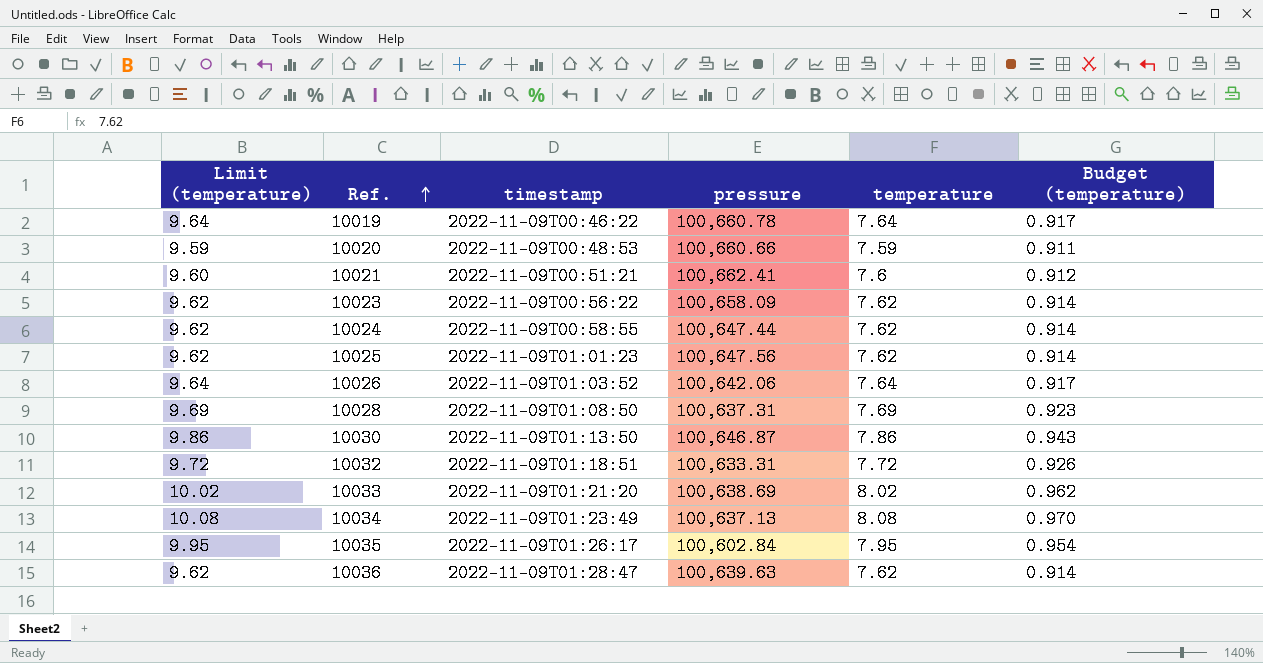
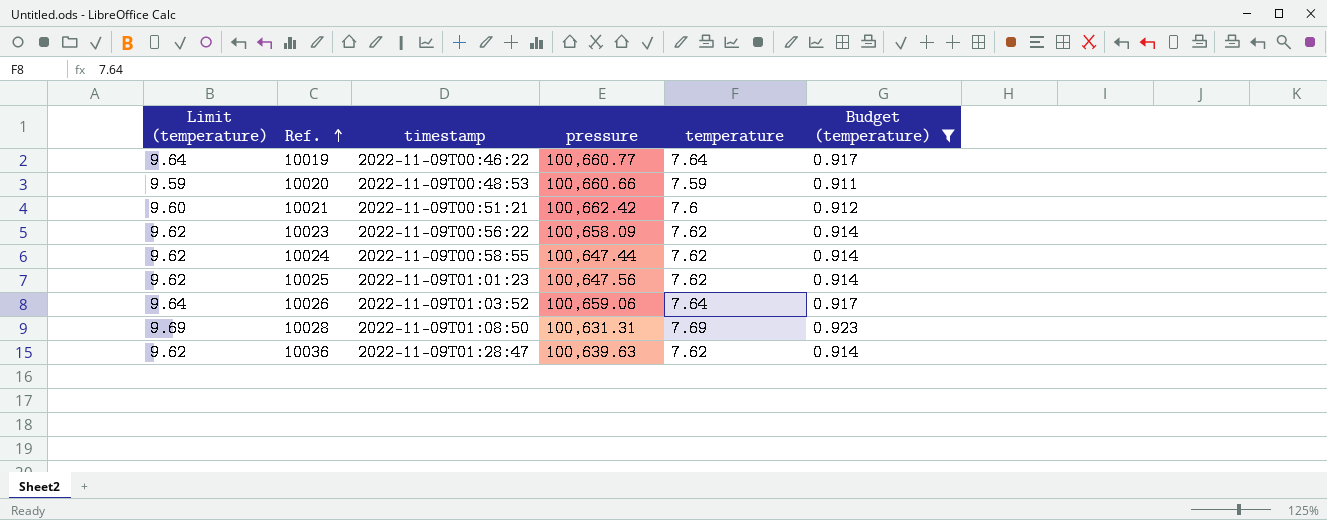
filter: none -> Budget (temperature) <= 0.923
10019 | pressure: 100,660.78 -> 100,660.77
10021 | pressure: 100,662.41 -> 100,662.42
10026 | pressure: 100,642.06 -> 100,659.06
10028 | pressure: 100,637.31 -> 100,631.31

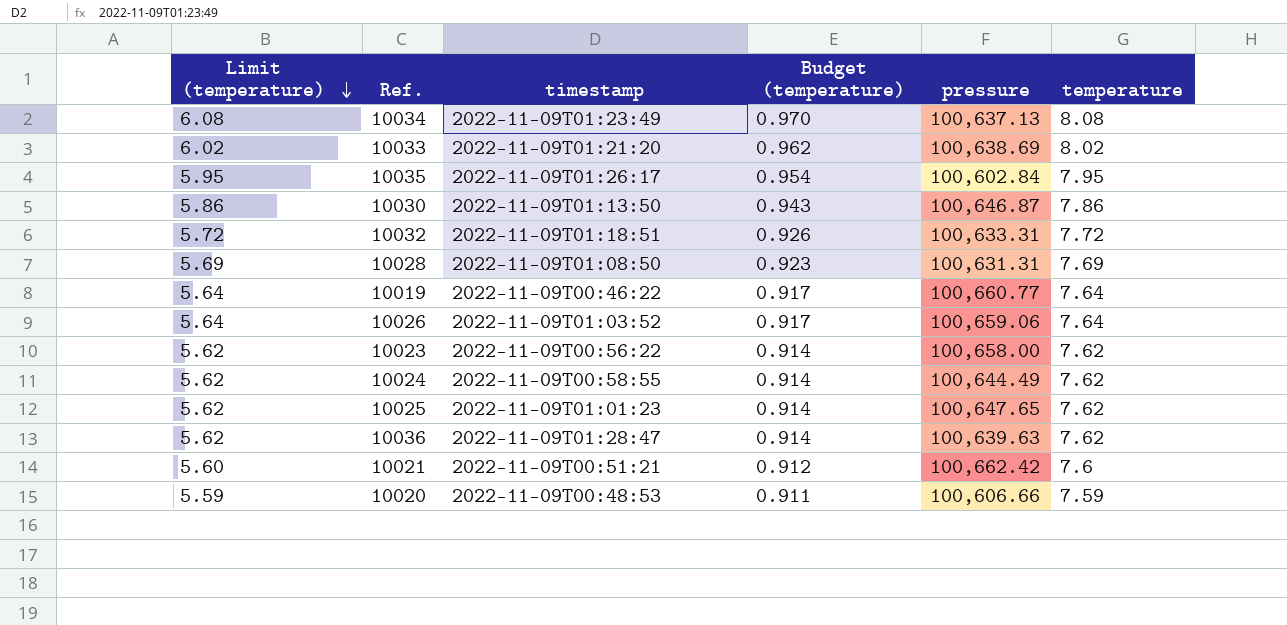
filter: Budget (temperature) <= 0.923 -> none
row order: Ref. ascending -> Limit (temperature) descending
column Limit (temperature) | formula: [temperature] + 2 -> [temperature] - 2
column Budget (temperature) | position: 6 -> 4
10023 | pressure: 100,658.09 -> 100,658.00
10024 | pressure: 100,647.44 -> 100,644.49
10025 | pressure: 100,647.56 -> 100,647.65
10020 | pressure: 100,660.66 -> 100,606.66

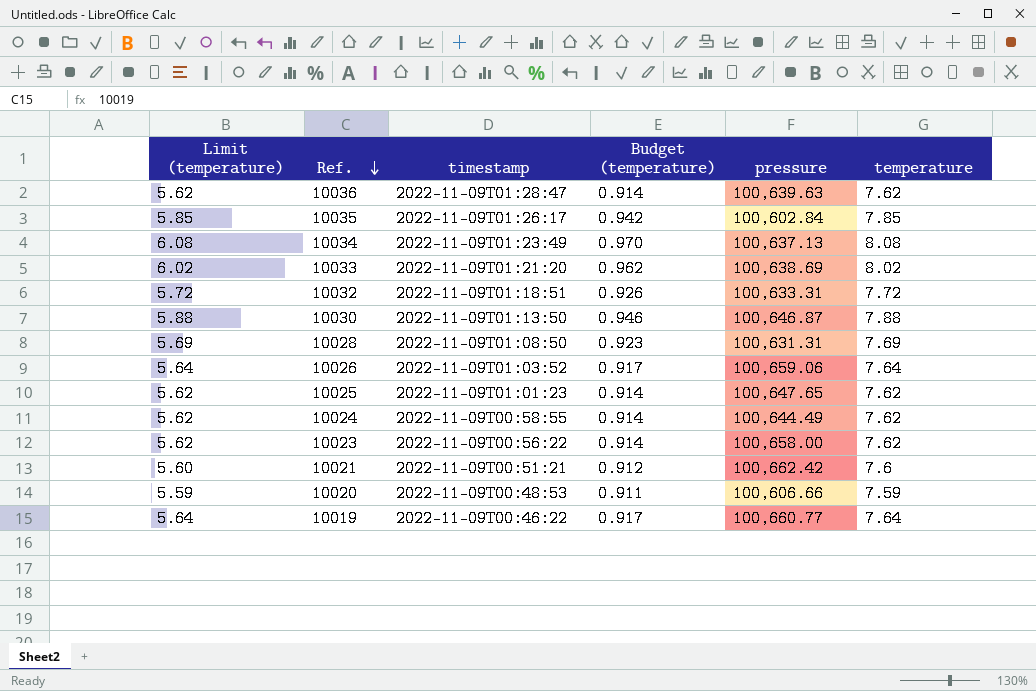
row order: Limit (temperature) descending -> Ref. descending
10035 | Limit (temperature): 5.95 -> 5.85
10035 | Budget (temperature): 0.954 -> 0.942
10035 | temperature: 7.95 -> 7.85
10030 | Limit (temperature): 5.86 -> 5.88
10030 | Budget (temperature): 0.943 -> 0.946
10030 | temperature: 7.86 -> 7.88

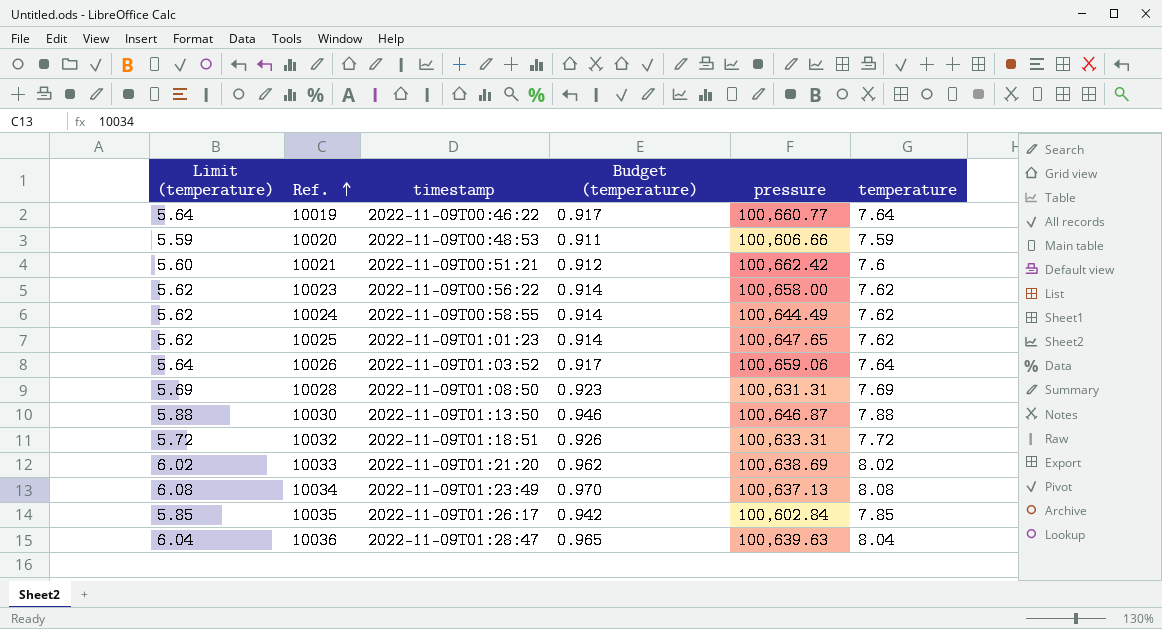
row order: Ref. descending -> Ref. ascending
10036 | Limit (temperature): 5.62 -> 6.04
10036 | Budget (temperature): 0.914 -> 0.965
10036 | temperature: 7.62 -> 8.04

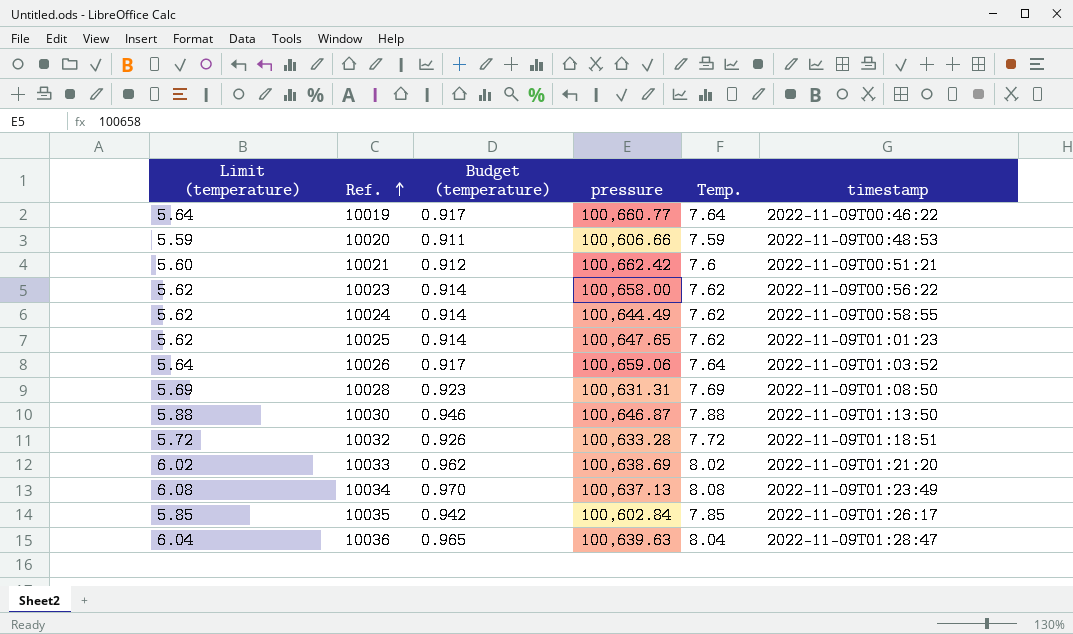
column name: temperature -> Temp.
column timestamp | position: 3 -> 6
10032 | pressure: 100,633.31 -> 100,633.28

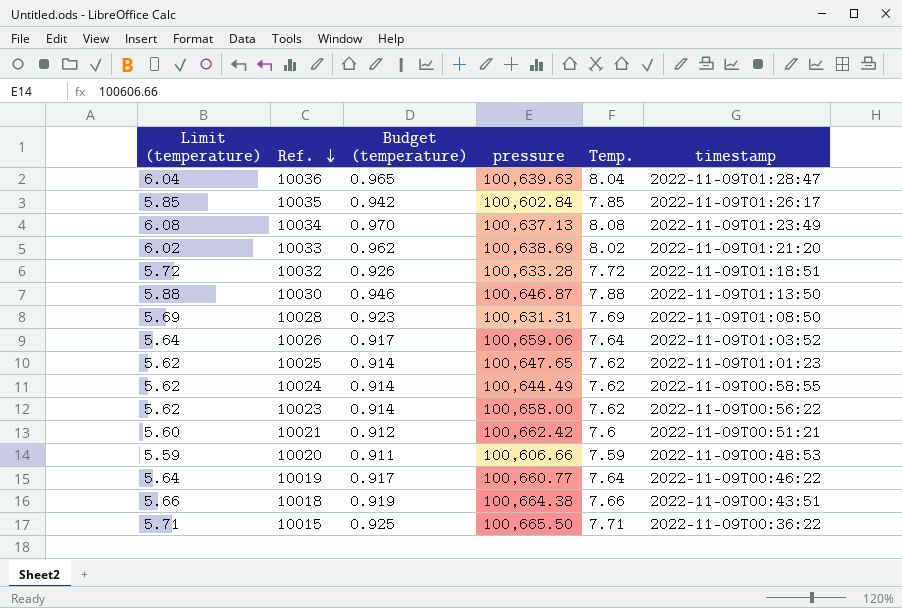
row order: Ref. ascending -> Ref. descending
row 10018: none -> 5.66 | 0.919 | 100,664.38 | 7.66 | 2022-11-09T00:43:51
row 10015: none -> 5.71 | 0.925 | 100,665.50 | 7.71 | 2022-11-09T00:36:22

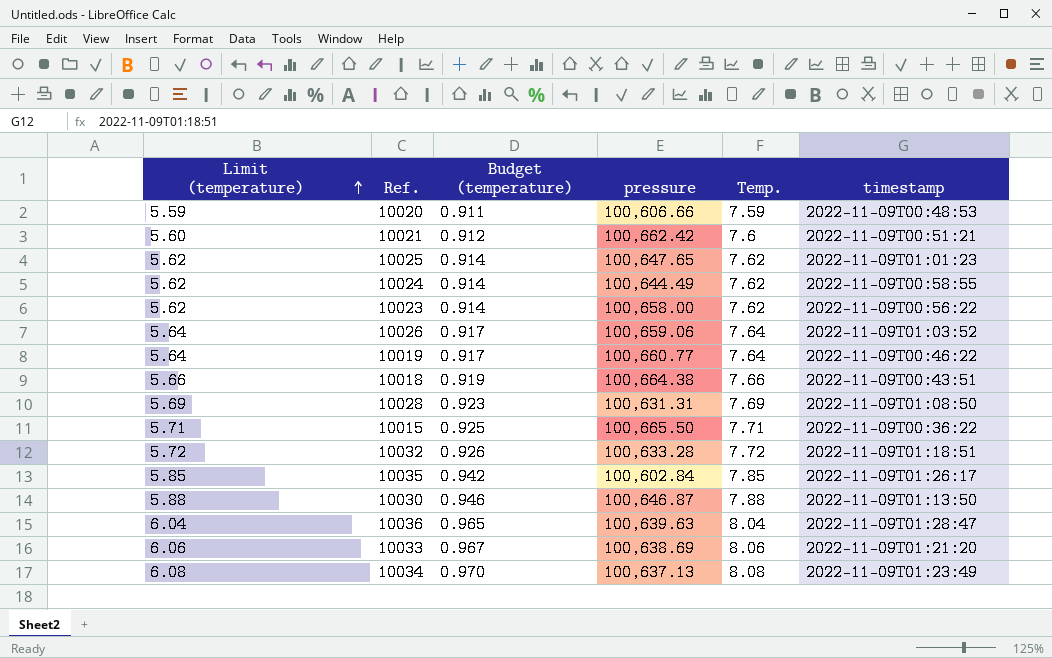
row order: Ref. descending -> Limit (temperature) ascending
10033 | Limit (temperature): 6.02 -> 6.06
10033 | Budget (temperature): 0.962 -> 0.967
10033 | Temp.: 8.02 -> 8.06

